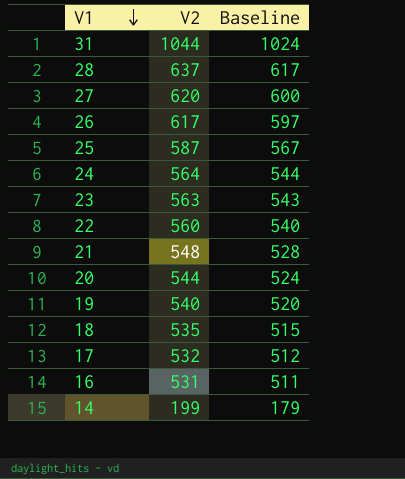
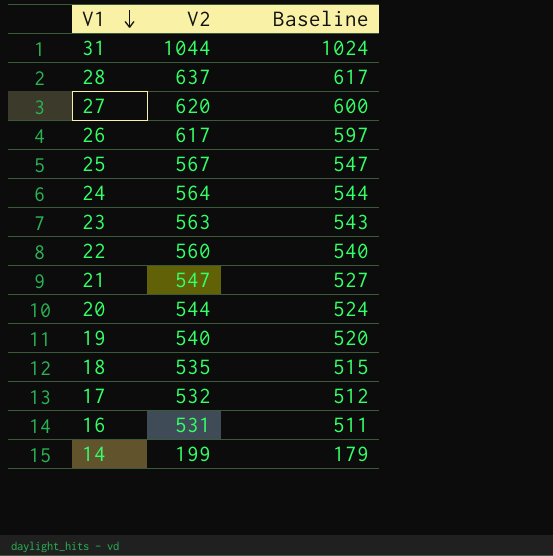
25 | V2: 587 -> 567
25 | Baseline: 567 -> 547
21 | V2: 548 -> 547
21 | Baseline: 528 -> 527

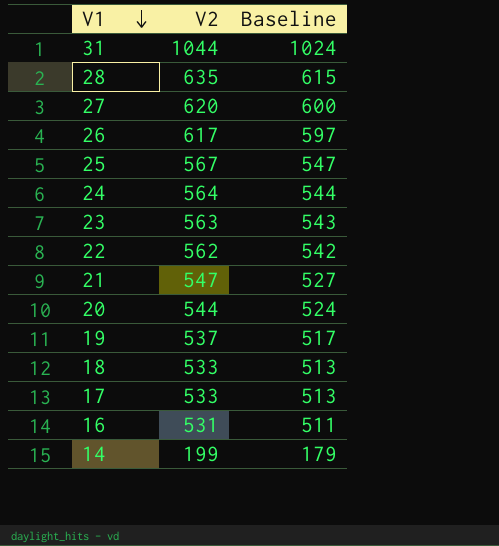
28 | V2: 637 -> 635
28 | Baseline: 617 -> 615
22 | V2: 560 -> 562
22 | Baseline: 540 -> 542
19 | V2: 540 -> 537
19 | Baseline: 520 -> 517
18 | V2: 535 -> 533
18 | Baseline: 515 -> 513
17 | V2: 532 -> 533
17 | Baseline: 512 -> 513

